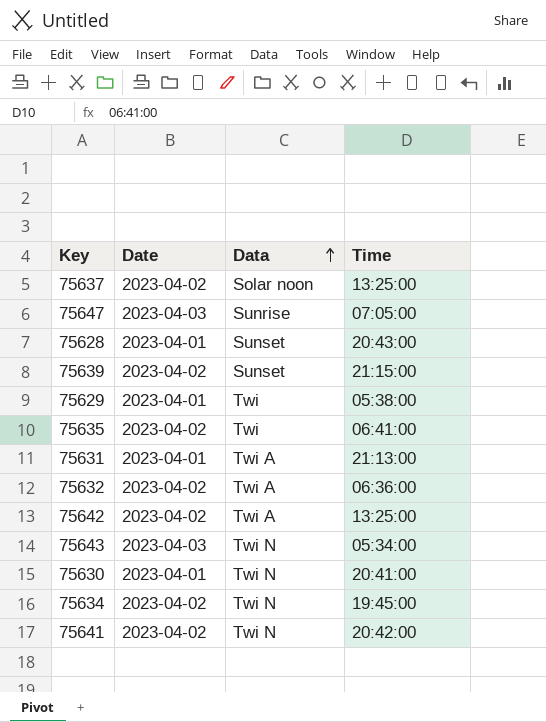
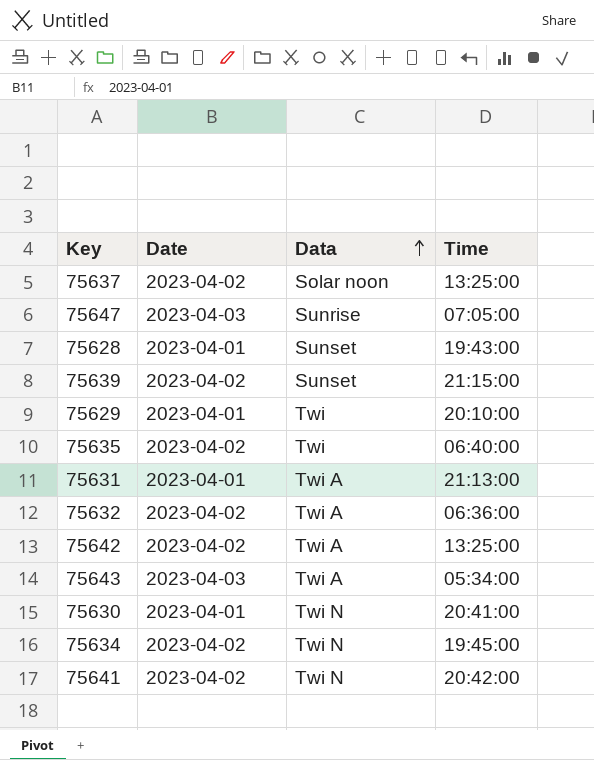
75628 | Time: 20:43:00 -> 19:43:00
75629 | Time: 05:38:00 -> 20:10:00
75635 | Time: 06:41:00 -> 06:40:00
75643 | Data: Twi N -> Twi A

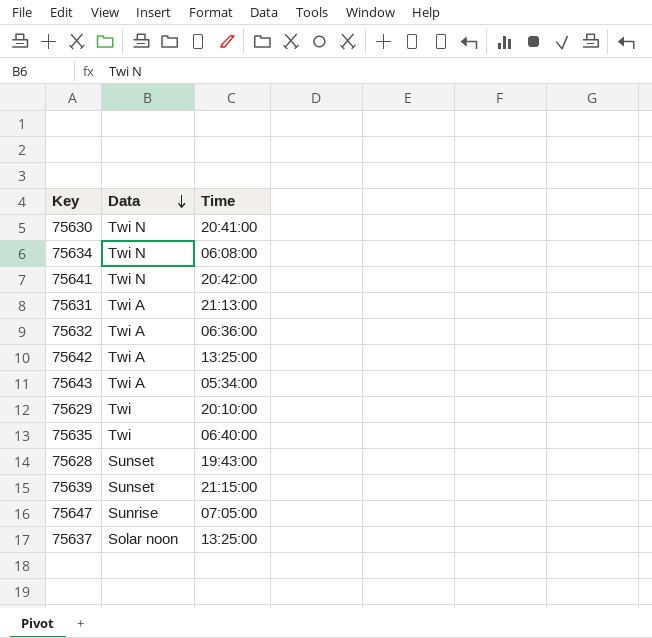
row order: Data ascending -> Data descending
column Date | position: 2 -> none
75634 | Time: 19:45:00 -> 06:08:00

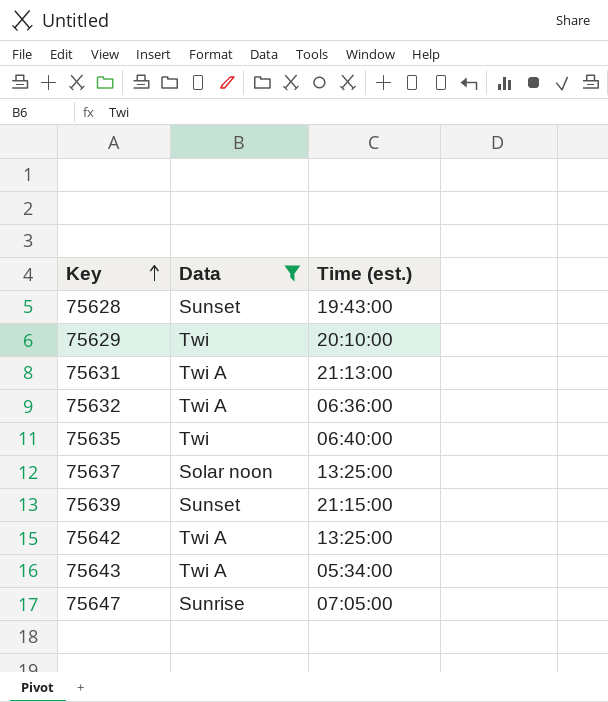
filter: none -> Data != Twi N
row order: Data descending -> Key ascending
column name: Time -> Time (est.)

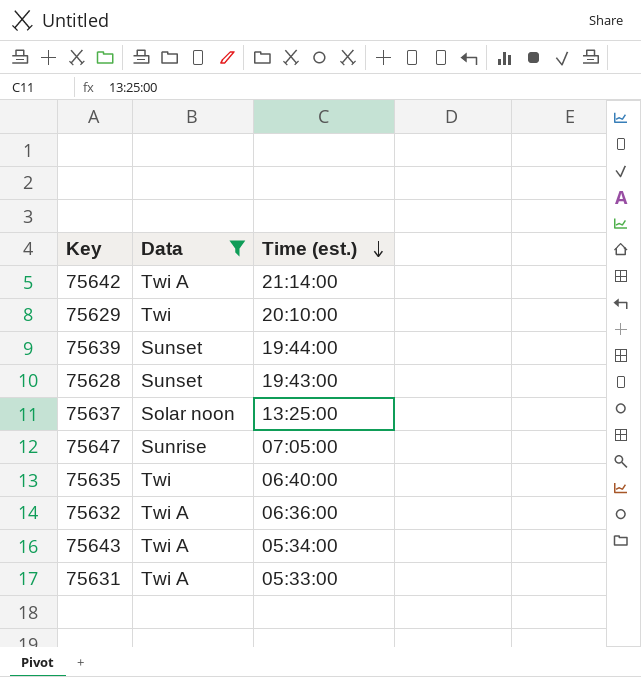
row order: Key ascending -> Time (est.) descending
75642 | Time (est.): 13:25:00 -> 21:14:00
75639 | Time (est.): 21:15:00 -> 19:44:00
75631 | Time (est.): 21:13:00 -> 05:33:00

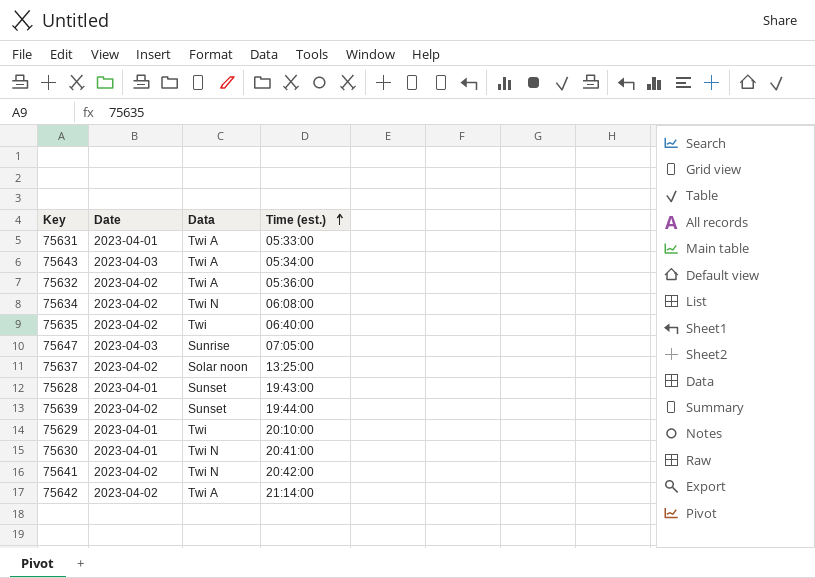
filter: Data != Twi N -> none
row order: Time (est.) descending -> Time (est.) ascending
column Date | position: none -> 2
75632 | Time (est.): 06:36:00 -> 05:36:00

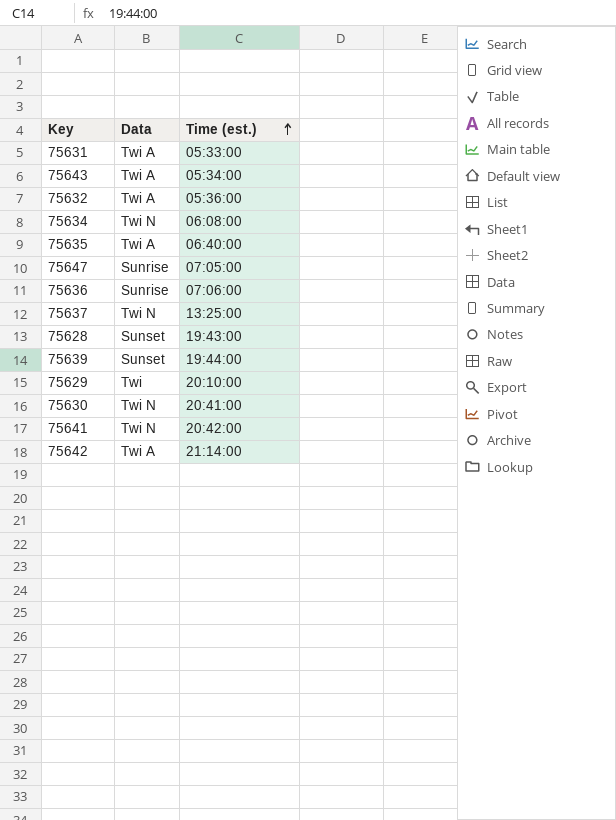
column Date | position: 2 -> none
75635 | Data: Twi -> Twi A
row 75636: none -> Sunrise | 07:06:00
75637 | Data: Solar noon -> Twi N

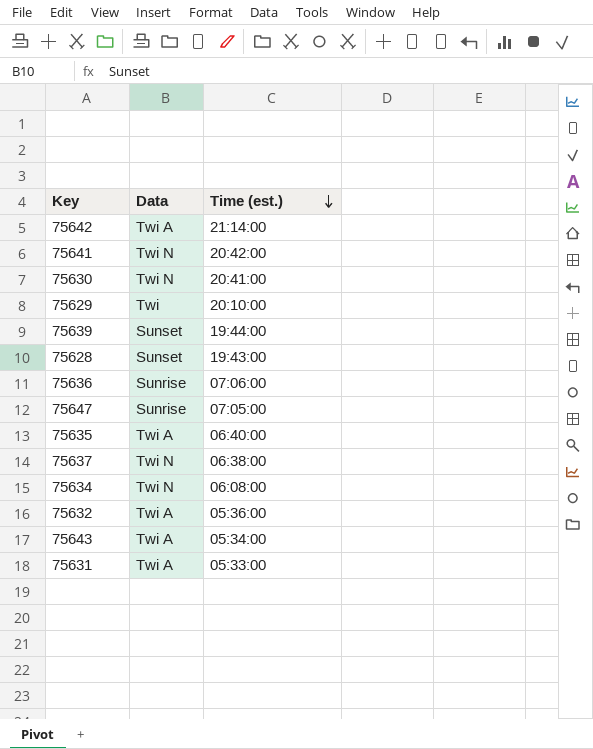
row order: Time (est.) ascending -> Time (est.) descending
75637 | Time (est.): 13:25:00 -> 06:38:00

